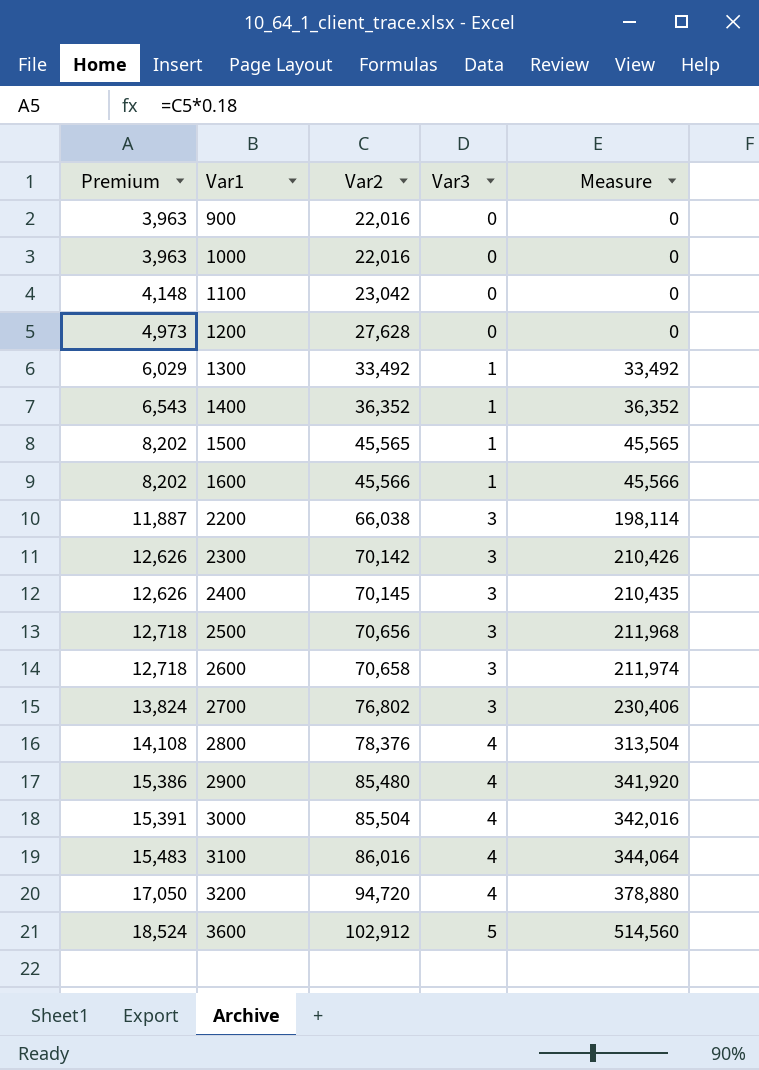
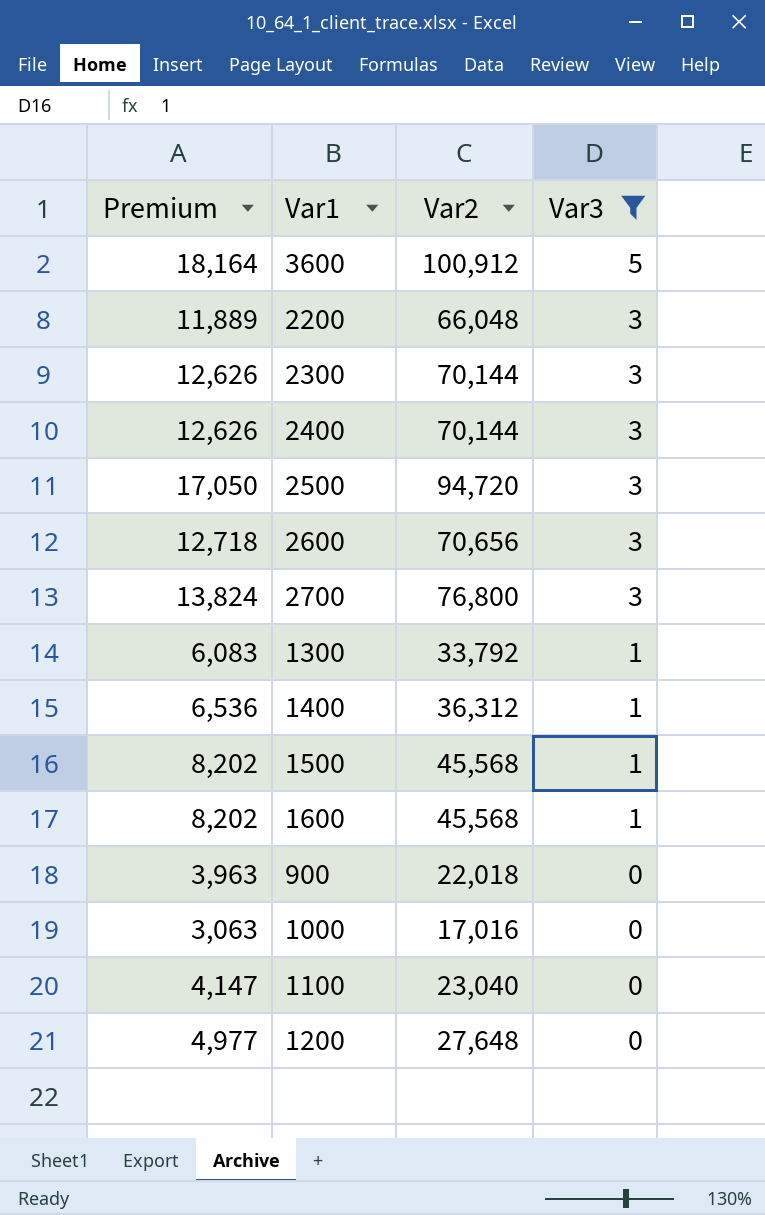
filter: none -> Var3 != 4
row order: Premium ascending -> Var3 descending
column Measure | formula: [Var2] * [Var3] -> none
3600 | Premium: 18,524 -> 18,164
3600 | Var2: 102,912 -> 100,912
2200 | Premium: 11,887 -> 11,889
2200 | Var2: 66,038 -> 66,048
2300 | Var2: 70,142 -> 70,144
2400 | Var2: 70,145 -> 70,144
2500 | Premium: 12,718 -> 17,050
2500 | Var2: 70,656 -> 94,720
2600 | Var2: 70,658 -> 70,656
2700 | Var2: 76,802 -> 76,800
1300 | Premium: 6,029 -> 6,083
1300 | Var2: 33,492 -> 33,792
1400 | Premium: 6,543 -> 6,536
1400 | Var2: 36,352 -> 36,312
1500 | Var2: 45,565 -> 45,568
1600 | Var2: 45,566 -> 45,568
900 | Var2: 22,016 -> 22,018
1000 | Premium: 3,963 -> 3,063
1000 | Var2: 22,016 -> 17,016
1100 | Premium: 4,148 -> 4,147
1100 | Var2: 23,042 -> 23,040
1200 | Premium: 4,973 -> 4,977
1200 | Var2: 27,628 -> 27,648

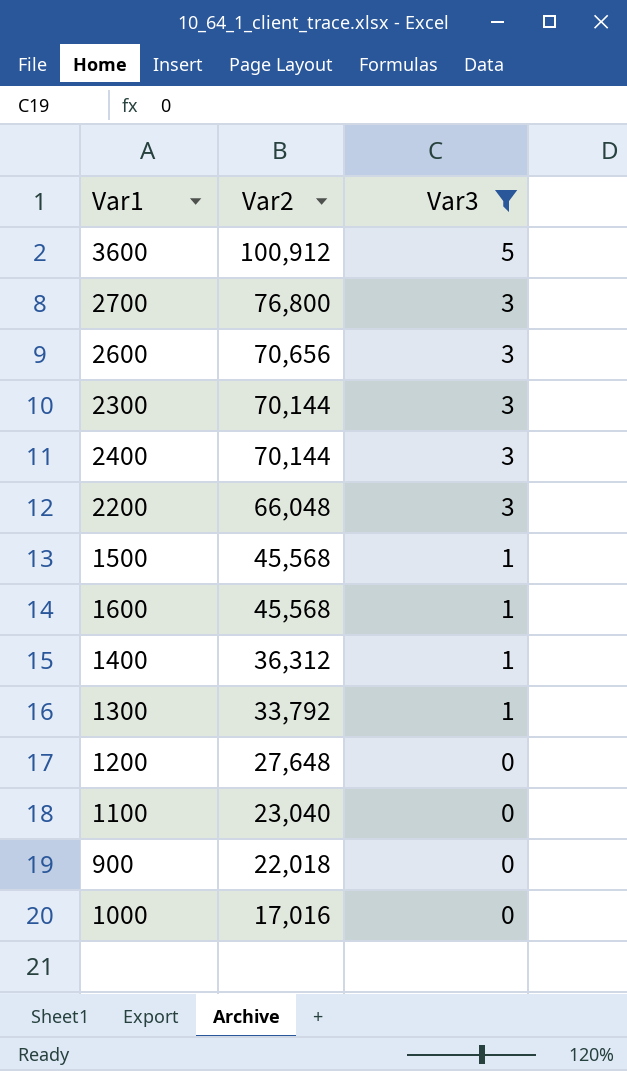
row order: Var3 descending -> Var2 descending
column Premium | formula: [Var2] * 0.18 -> none
row 2500: 17,050 | 94,720 | 3 -> none

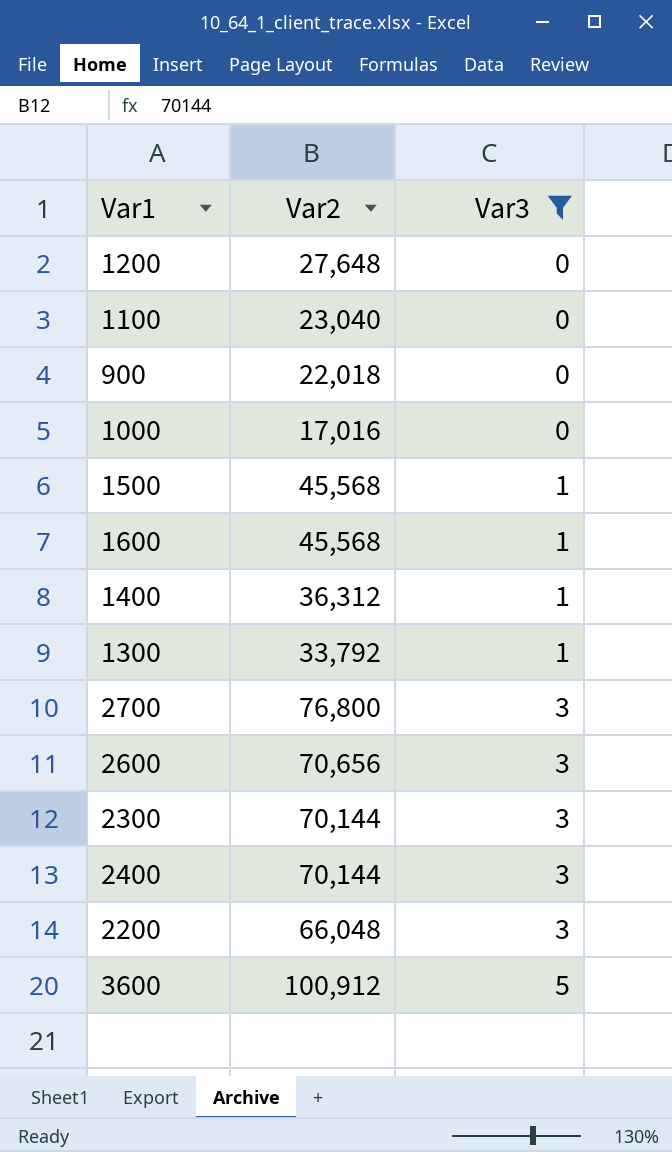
row order: Var2 descending -> Var3 ascending

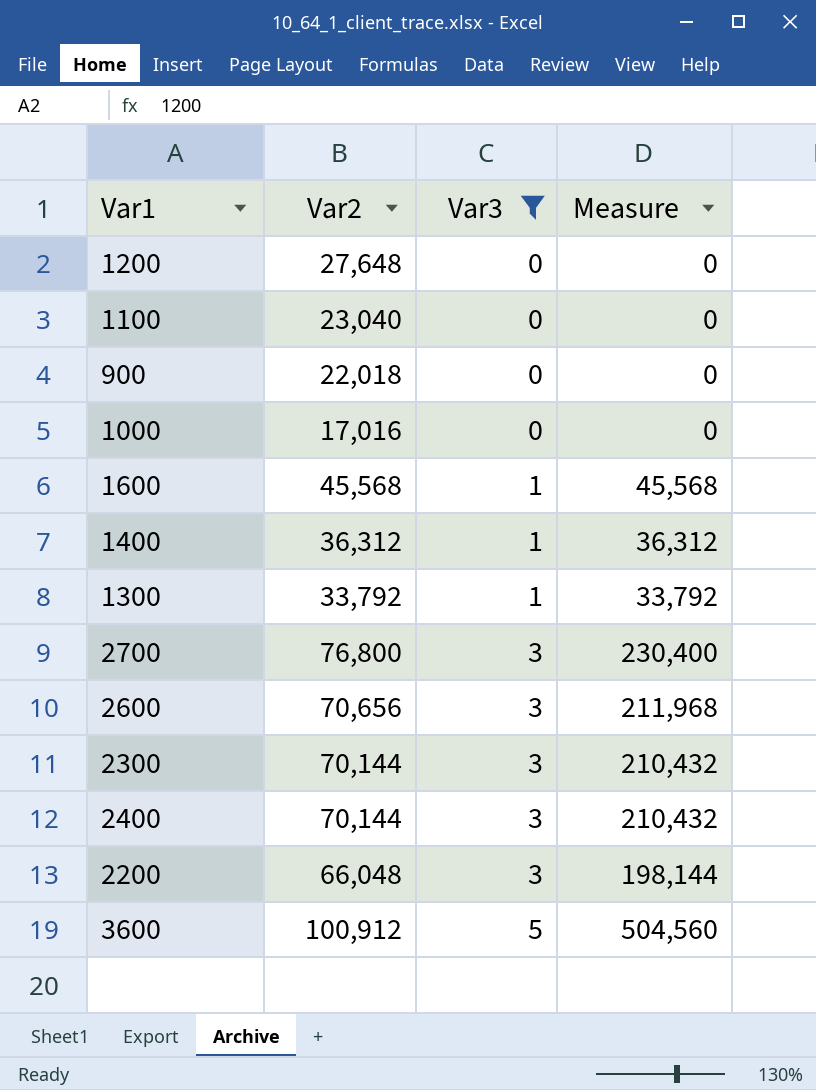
column Measure | formula: none -> [Var2] * [Var3]
row 1500: 45,568 | 1 -> none

